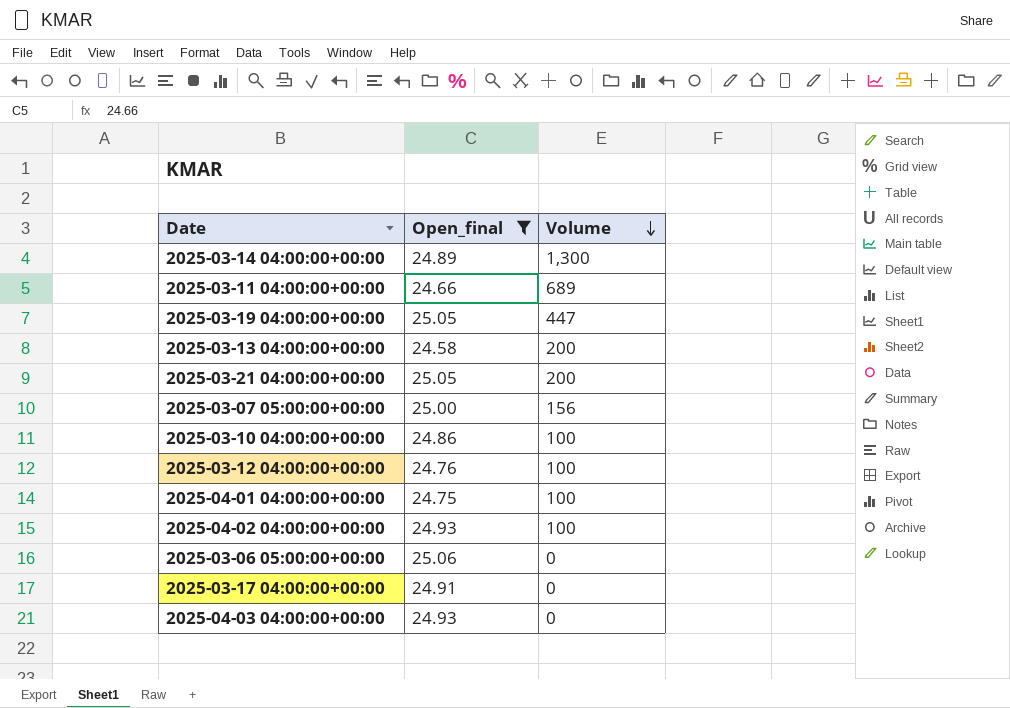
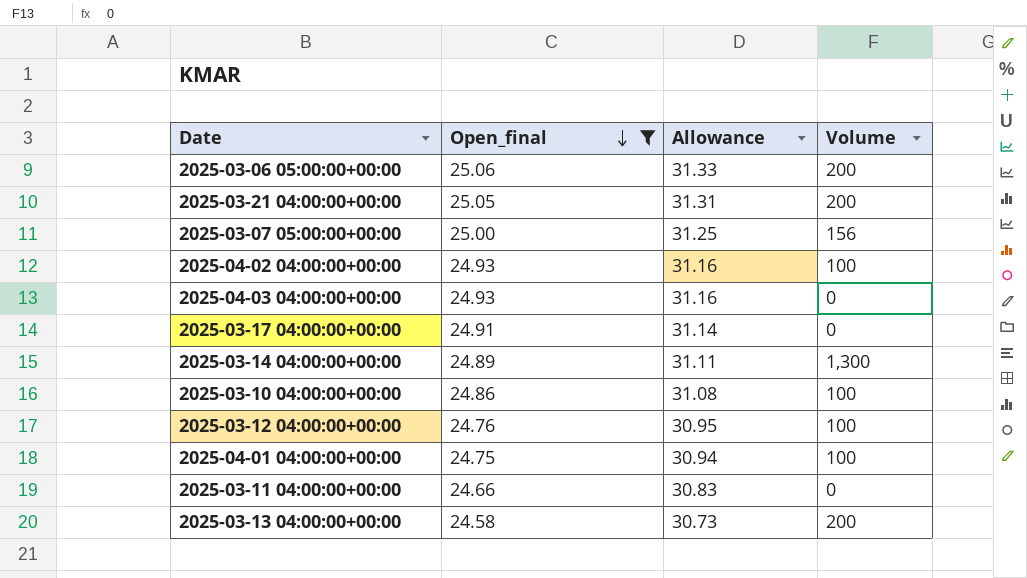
row order: Volume descending -> Open_final descending
column Allowance | formula: none -> [Open_final] * 1.25
row 2025-03-19 04:00:00+00:00: 25.05 | 447 -> none
2025-03-06 05:00:00+00:00 | Volume: 0 -> 200
2025-03-11 04:00:00+00:00 | Volume: 689 -> 0

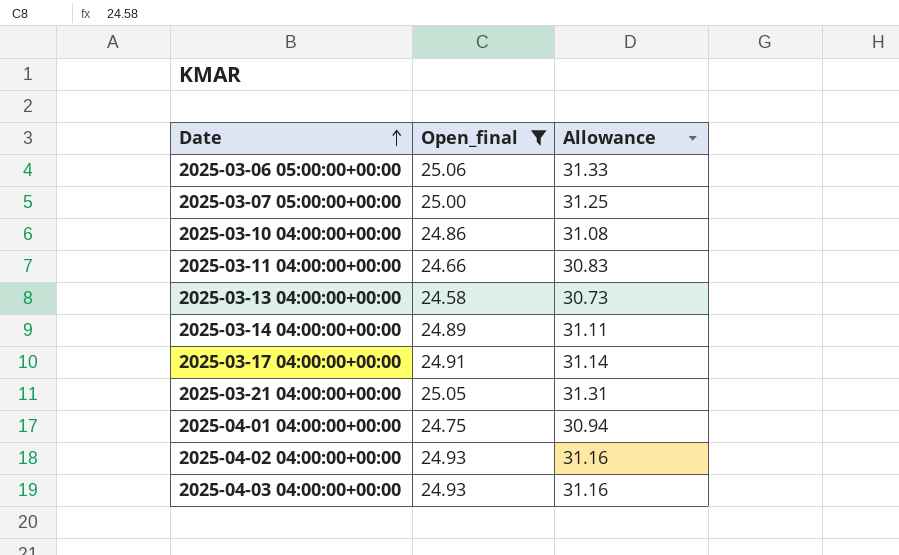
row order: Open_final descending -> Date ascending
column Volume | position: 4 -> none
row 2025-03-12 04:00:00+00:00: 24.76 | 30.95 | 100 -> none

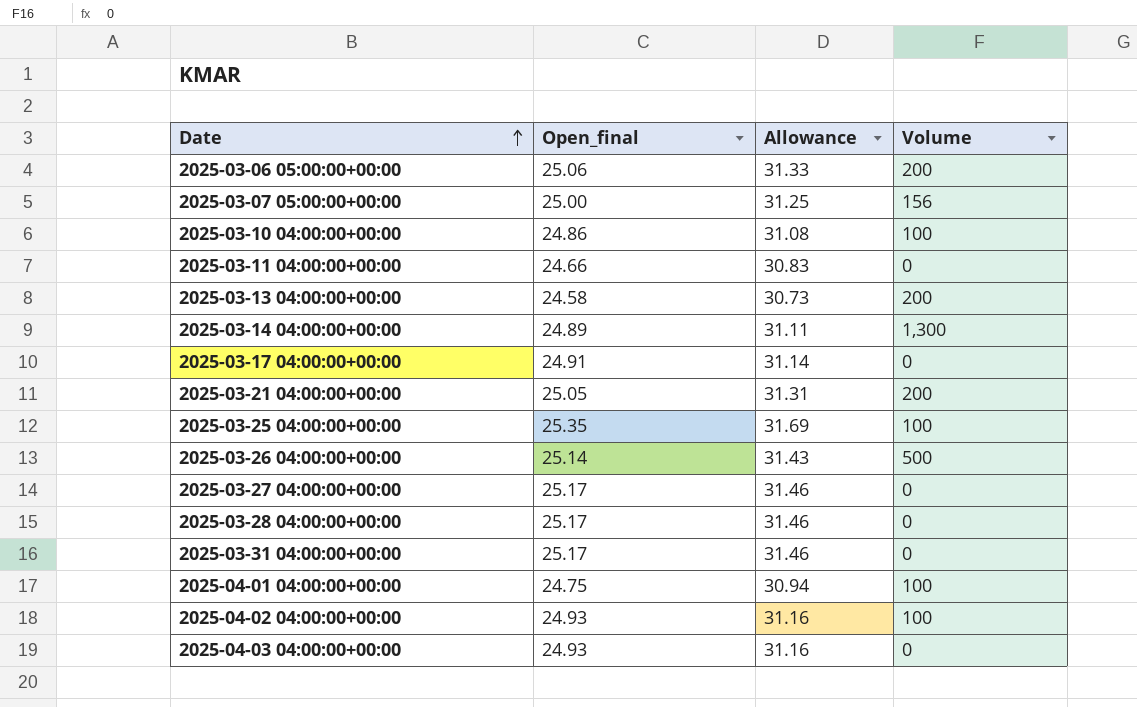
filter: Open_final <= 25.06 -> none
column Volume | position: none -> 4

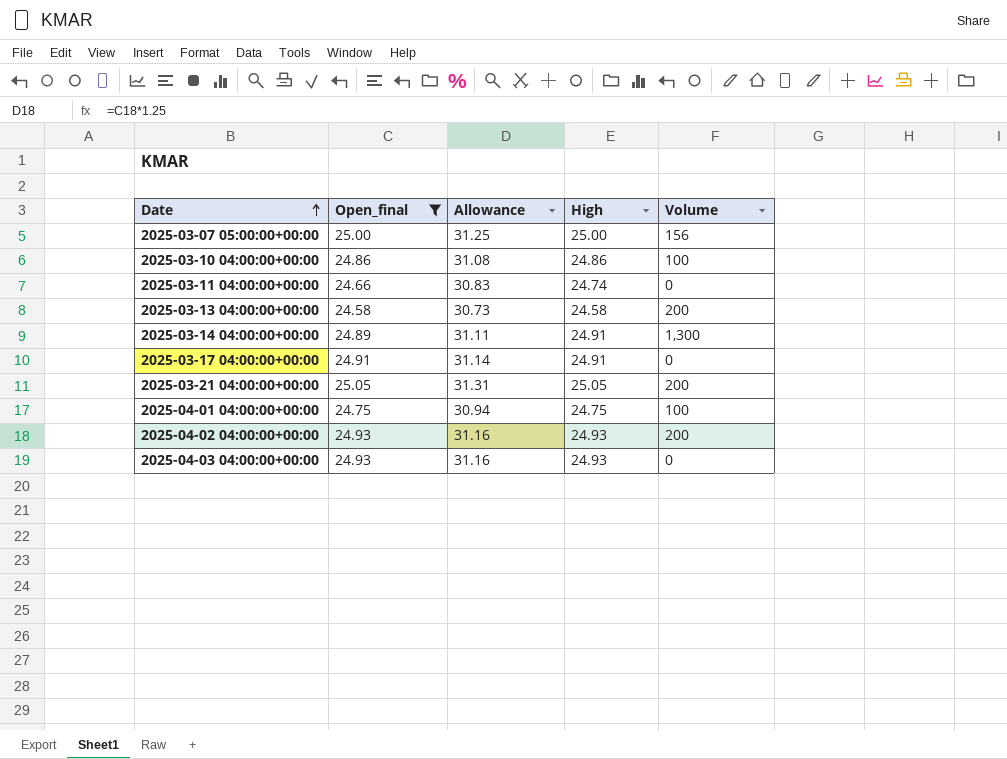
filter: none -> Open_final <= 25.05
column High | position: none -> 4
2025-04-02 04:00:00+00:00 | Volume: 100 -> 200

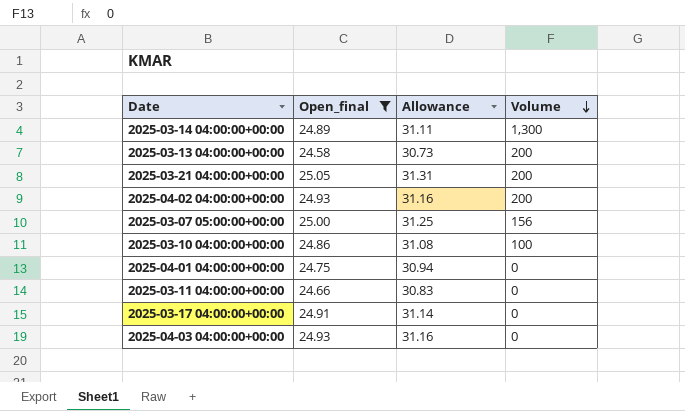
row order: Date ascending -> Volume descending
column High | position: 4 -> none
2025-04-01 04:00:00+00:00 | Volume: 100 -> 0

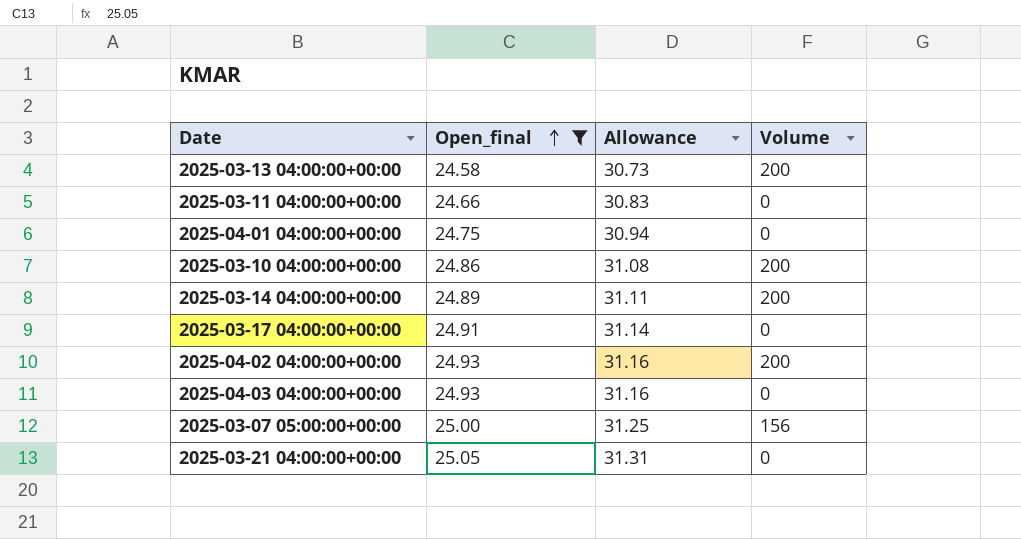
row order: Volume descending -> Open_final ascending
2025-03-10 04:00:00+00:00 | Volume: 100 -> 200
2025-03-14 04:00:00+00:00 | Volume: 1,300 -> 200
2025-03-21 04:00:00+00:00 | Volume: 200 -> 0

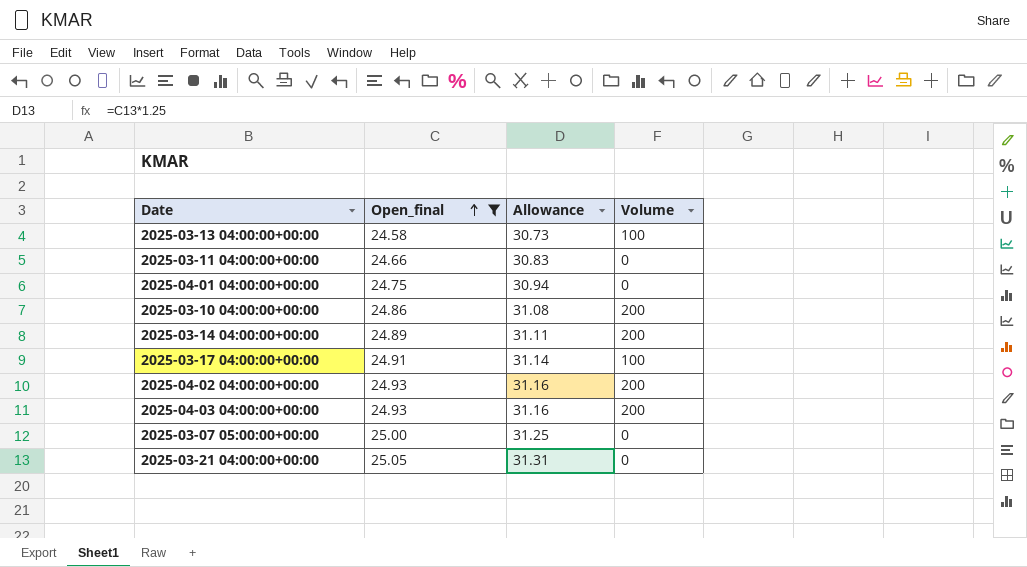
2025-03-13 04:00:00+00:00 | Volume: 200 -> 100
2025-03-17 04:00:00+00:00 | Volume: 0 -> 100
2025-04-03 04:00:00+00:00 | Volume: 0 -> 200
2025-03-07 05:00:00+00:00 | Volume: 156 -> 0

